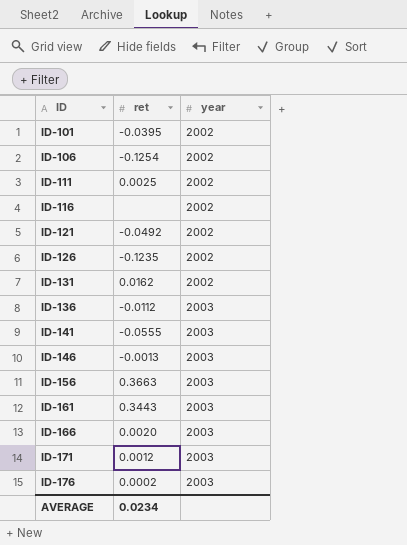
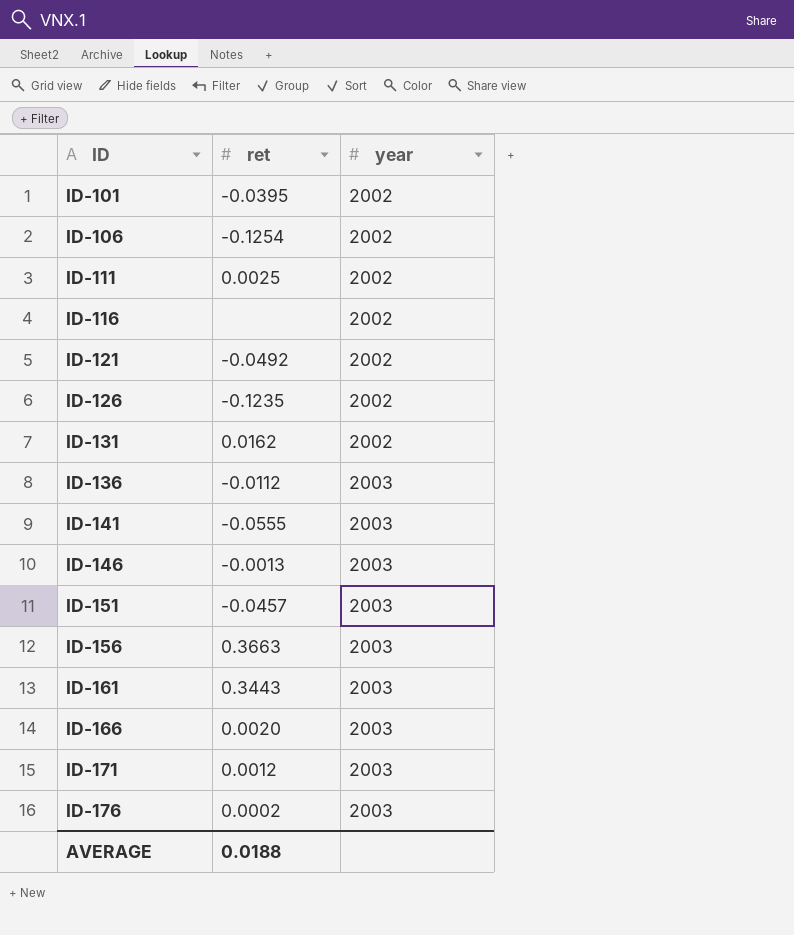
row ID-151: none -> -0.0457 | 2003
AVERAGE | ret: 0.0234 -> 0.0188

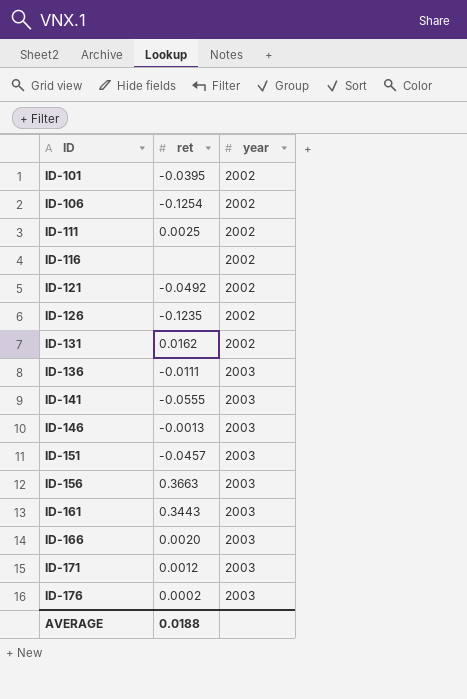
ID-136 | ret: -0.0112 -> -0.0111

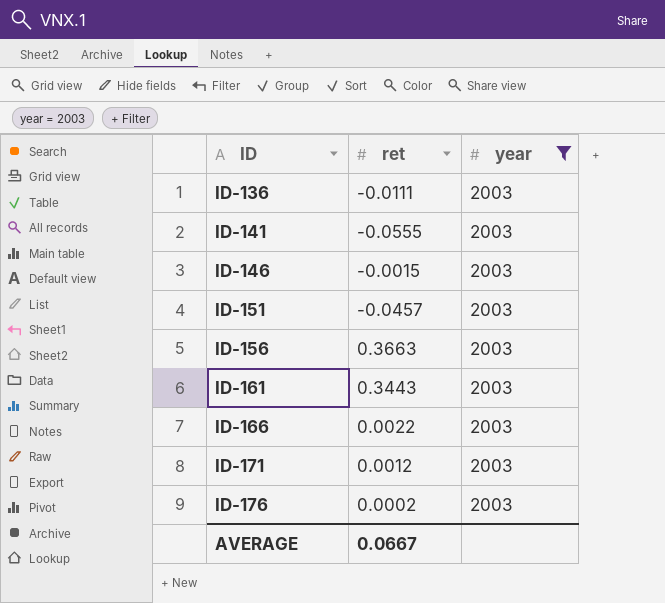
filter: none -> year = 2003
ID-146 | ret: -0.0013 -> -0.0015
ID-166 | ret: 0.0020 -> 0.0022
AVERAGE | ret: 0.0188 -> 0.0667

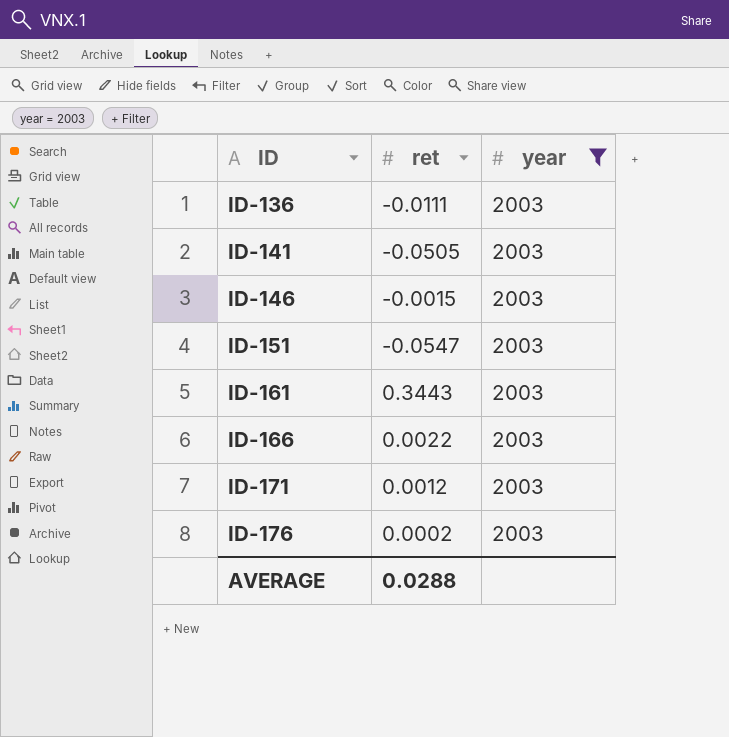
row ID-156: 0.3663 | 2003 -> none
ID-141 | ret: -0.0555 -> -0.0505
ID-151 | ret: -0.0457 -> -0.0547
AVERAGE | ret: 0.0667 -> 0.0288

